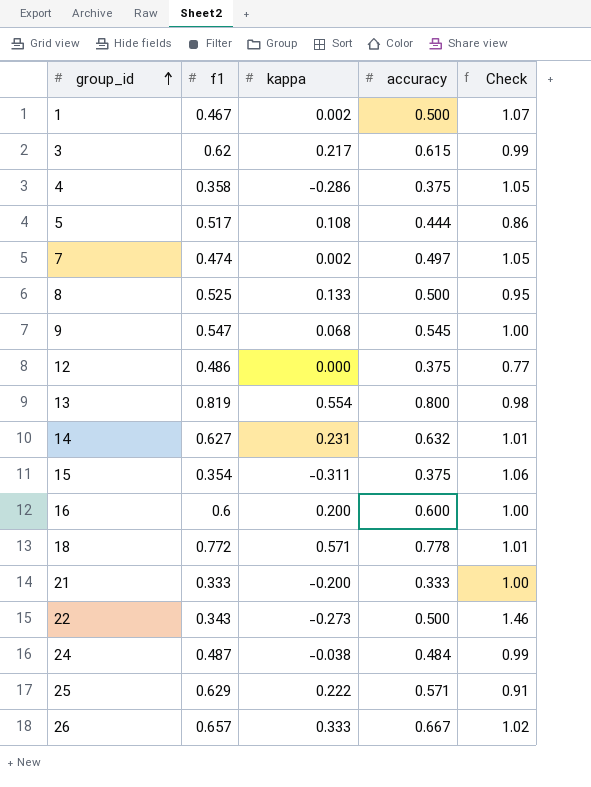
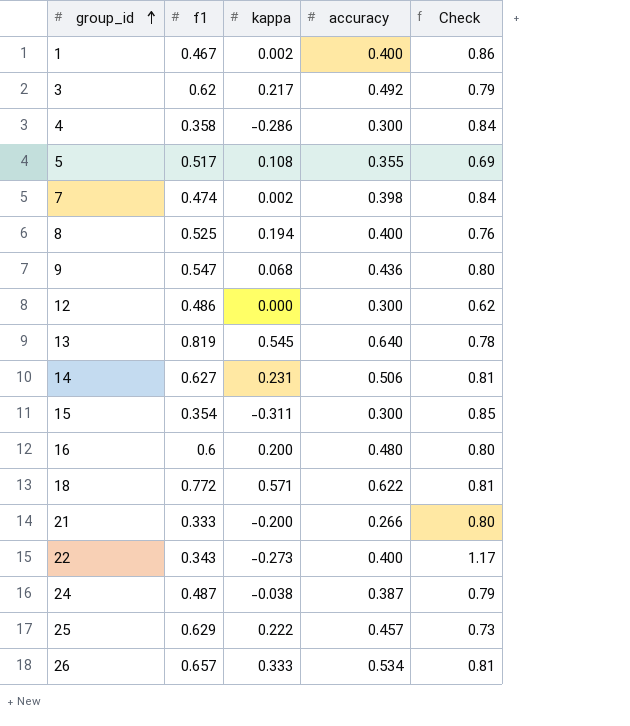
1 | accuracy: 0.500 -> 0.400
1 | Check: 1.07 -> 0.86
3 | accuracy: 0.615 -> 0.492
3 | Check: 0.99 -> 0.79
4 | accuracy: 0.375 -> 0.300
4 | Check: 1.05 -> 0.84
5 | accuracy: 0.444 -> 0.355
5 | Check: 0.86 -> 0.69
7 | accuracy: 0.497 -> 0.398
7 | Check: 1.05 -> 0.84
8 | kappa: 0.133 -> 0.194
8 | accuracy: 0.500 -> 0.400
8 | Check: 0.95 -> 0.76
9 | accuracy: 0.545 -> 0.436
9 | Check: 1.00 -> 0.80
12 | accuracy: 0.375 -> 0.300
12 | Check: 0.77 -> 0.62
13 | kappa: 0.554 -> 0.545
13 | accuracy: 0.800 -> 0.640
13 | Check: 0.98 -> 0.78
14 | accuracy: 0.632 -> 0.506
14 | Check: 1.01 -> 0.81
15 | accuracy: 0.375 -> 0.300
15 | Check: 1.06 -> 0.85
16 | accuracy: 0.600 -> 0.480
16 | Check: 1.00 -> 0.80
18 | accuracy: 0.778 -> 0.622
18 | Check: 1.01 -> 0.81
21 | accuracy: 0.333 -> 0.266
21 | Check: 1.00 -> 0.80
22 | accuracy: 0.500 -> 0.400
22 | Check: 1.46 -> 1.17
24 | accuracy: 0.484 -> 0.387
24 | Check: 0.99 -> 0.79
25 | accuracy: 0.571 -> 0.457
25 | Check: 0.91 -> 0.73
26 | accuracy: 0.667 -> 0.534
26 | Check: 1.02 -> 0.81

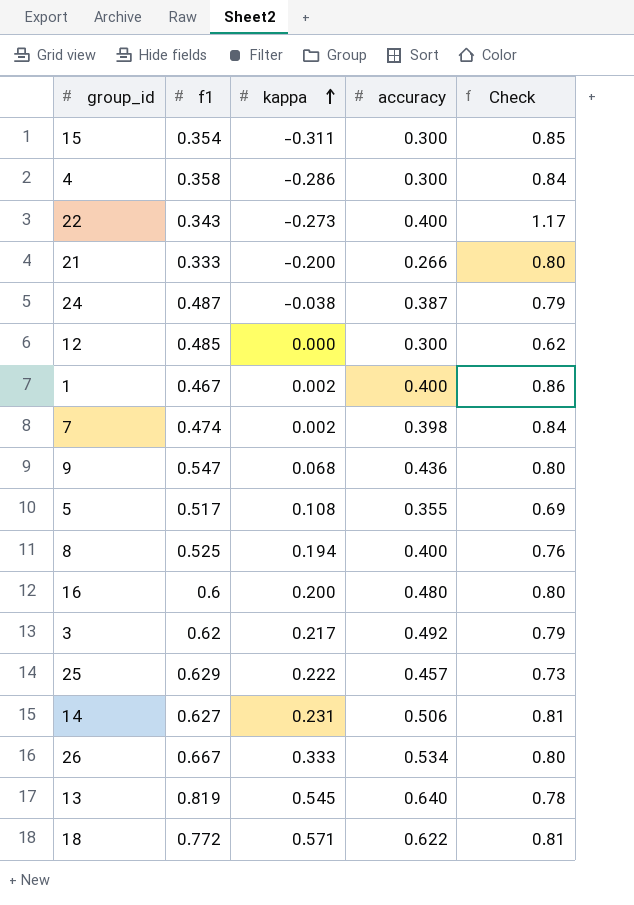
row order: group_id ascending -> kappa ascending
12 | f1: 0.486 -> 0.485
26 | f1: 0.657 -> 0.667
26 | Check: 0.81 -> 0.80

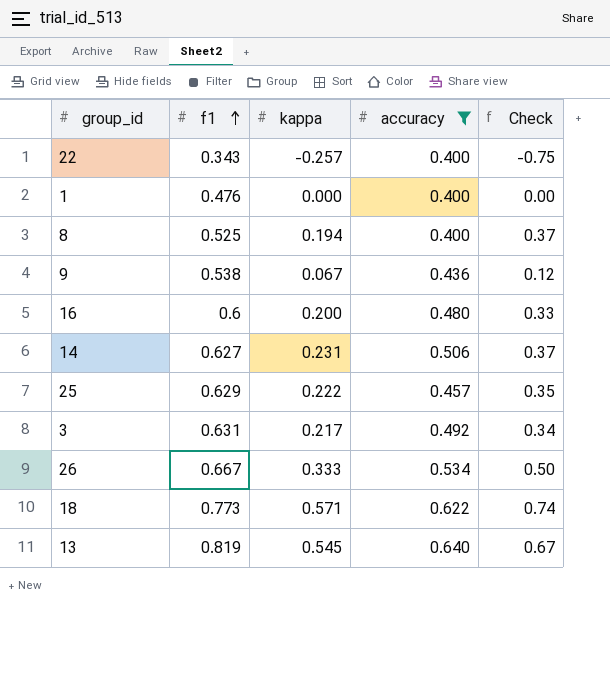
filter: none -> accuracy >= 0.400
row order: kappa ascending -> f1 ascending
column Check | formula: [accuracy] / [f1] -> [kappa] / [f1]
22 | kappa: -0.273 -> -0.257
1 | f1: 0.467 -> 0.476
1 | kappa: 0.002 -> 0.000
9 | f1: 0.547 -> 0.538
9 | kappa: 0.068 -> 0.067
3 | f1: 0.62 -> 0.631
18 | f1: 0.772 -> 0.773

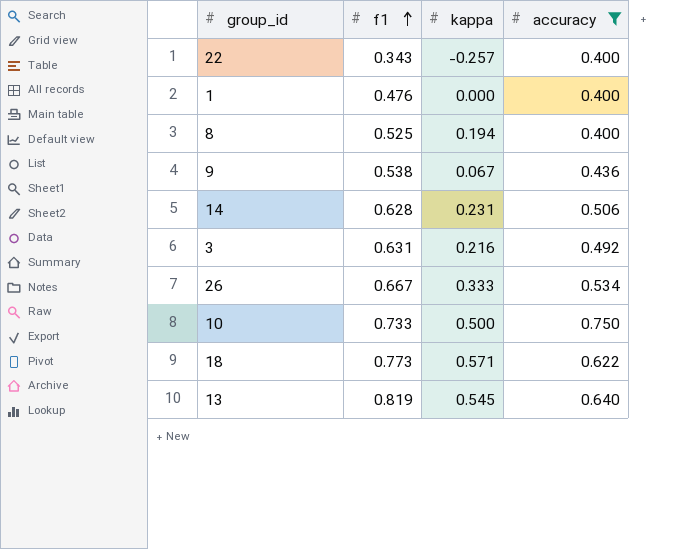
column Check | formula: [kappa] / [f1] -> none
row 16: 0.6 | 0.200 | 0.480 | 0.33 -> none
row 25: 0.629 | 0.222 | 0.457 | 0.35 -> none
14 | f1: 0.627 -> 0.628
3 | kappa: 0.217 -> 0.216
row 10: none -> 0.733 | 0.500 | 0.750

